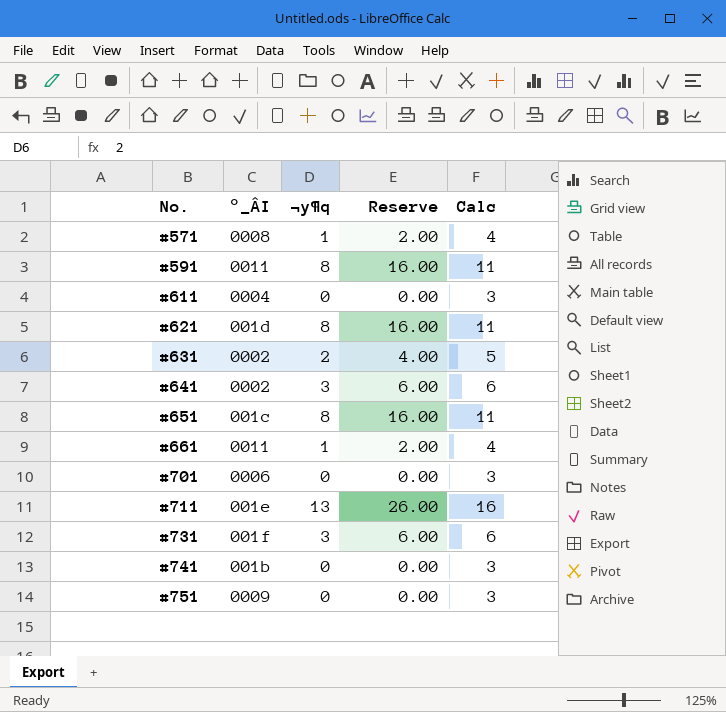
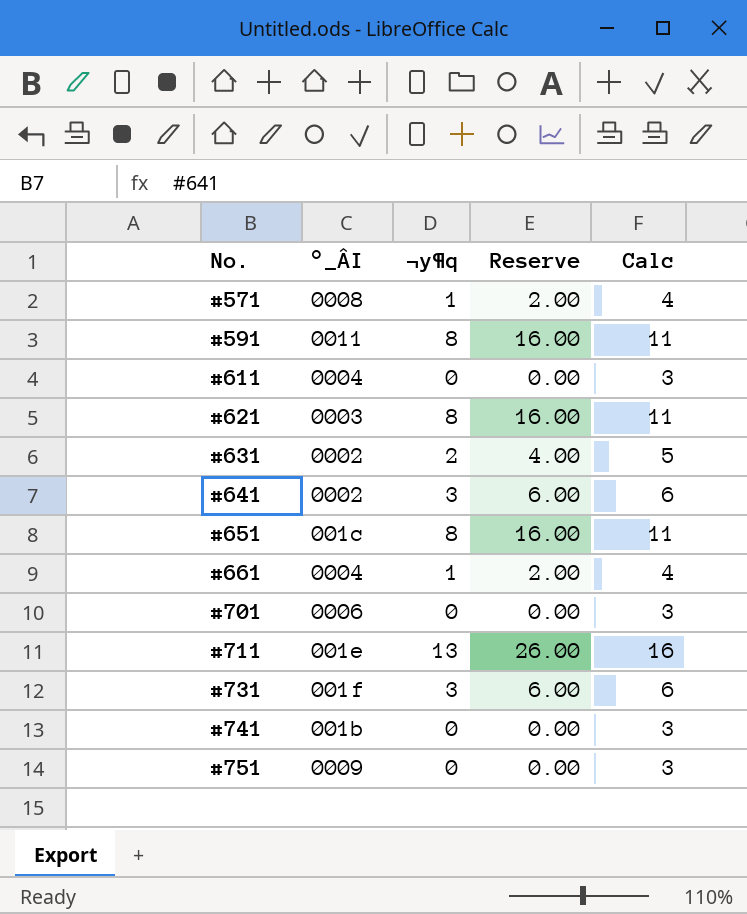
#621 | °_ÂI: 001d -> 0003
#661 | °_ÂI: 0011 -> 0004

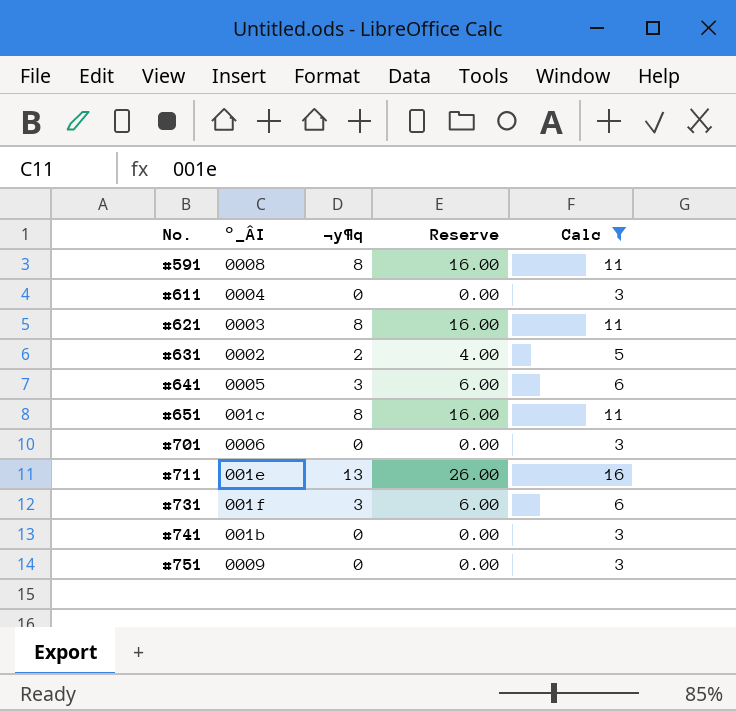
filter: none -> Calc != 4
#591 | °_ÂI: 0011 -> 0008
#641 | °_ÂI: 0002 -> 0005

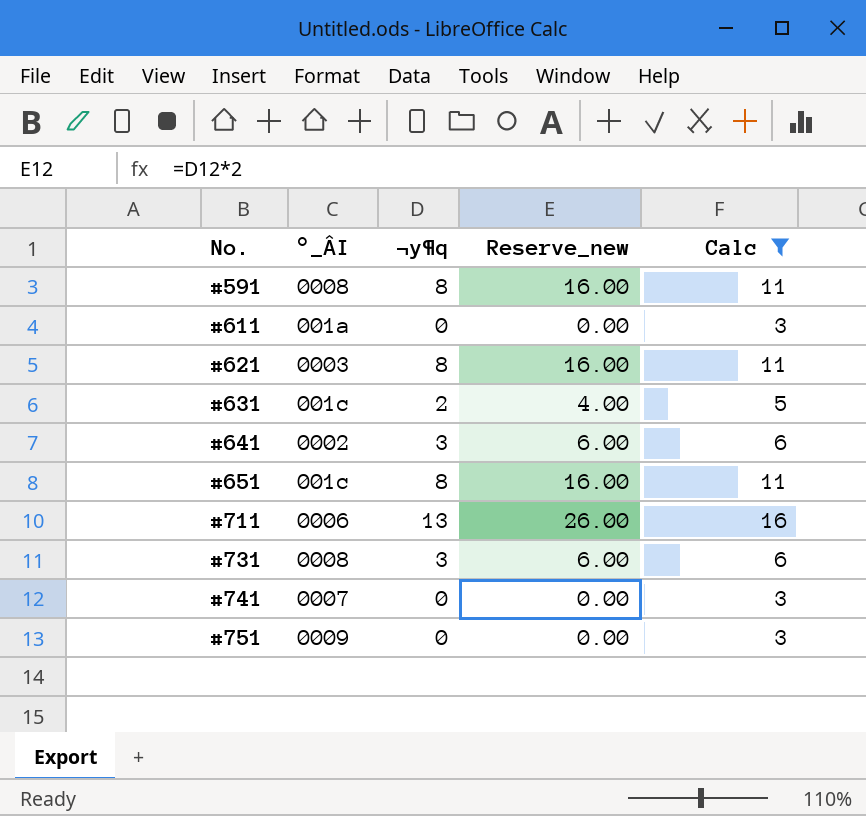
column name: Reserve -> Reserve_new
row #701: 0006 | 0 | 0.00 | 3 -> none
#611 | °_ÂI: 0004 -> 001a
#631 | °_ÂI: 0002 -> 001c
#641 | °_ÂI: 0005 -> 0002
#711 | °_ÂI: 001e -> 0006
#731 | °_ÂI: 001f -> 0008
#741 | °_ÂI: 001b -> 0007

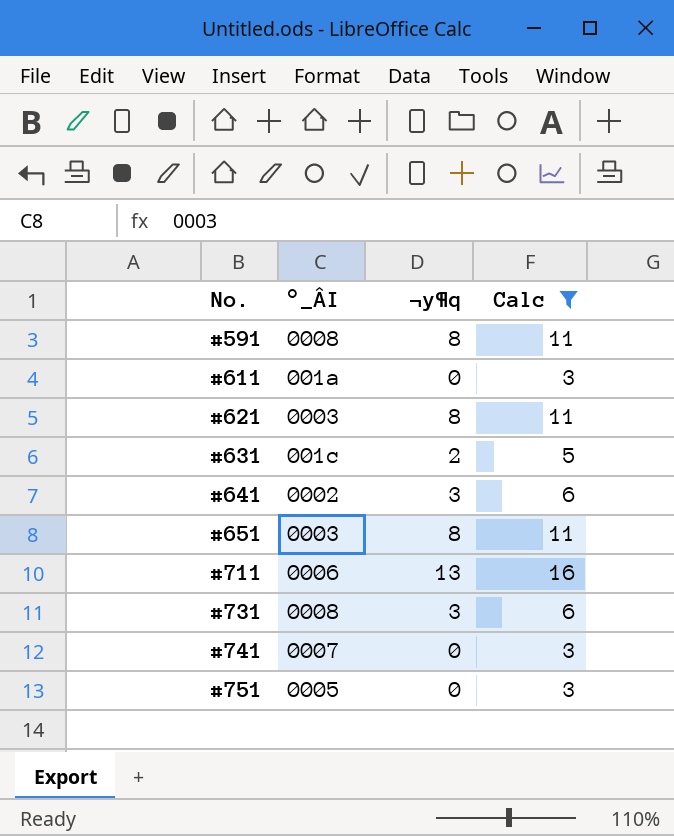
column Reserve_new | formula: [¬y¶q] * 2 -> none
#651 | °_ÂI: 001c -> 0003
#751 | °_ÂI: 0009 -> 0005

